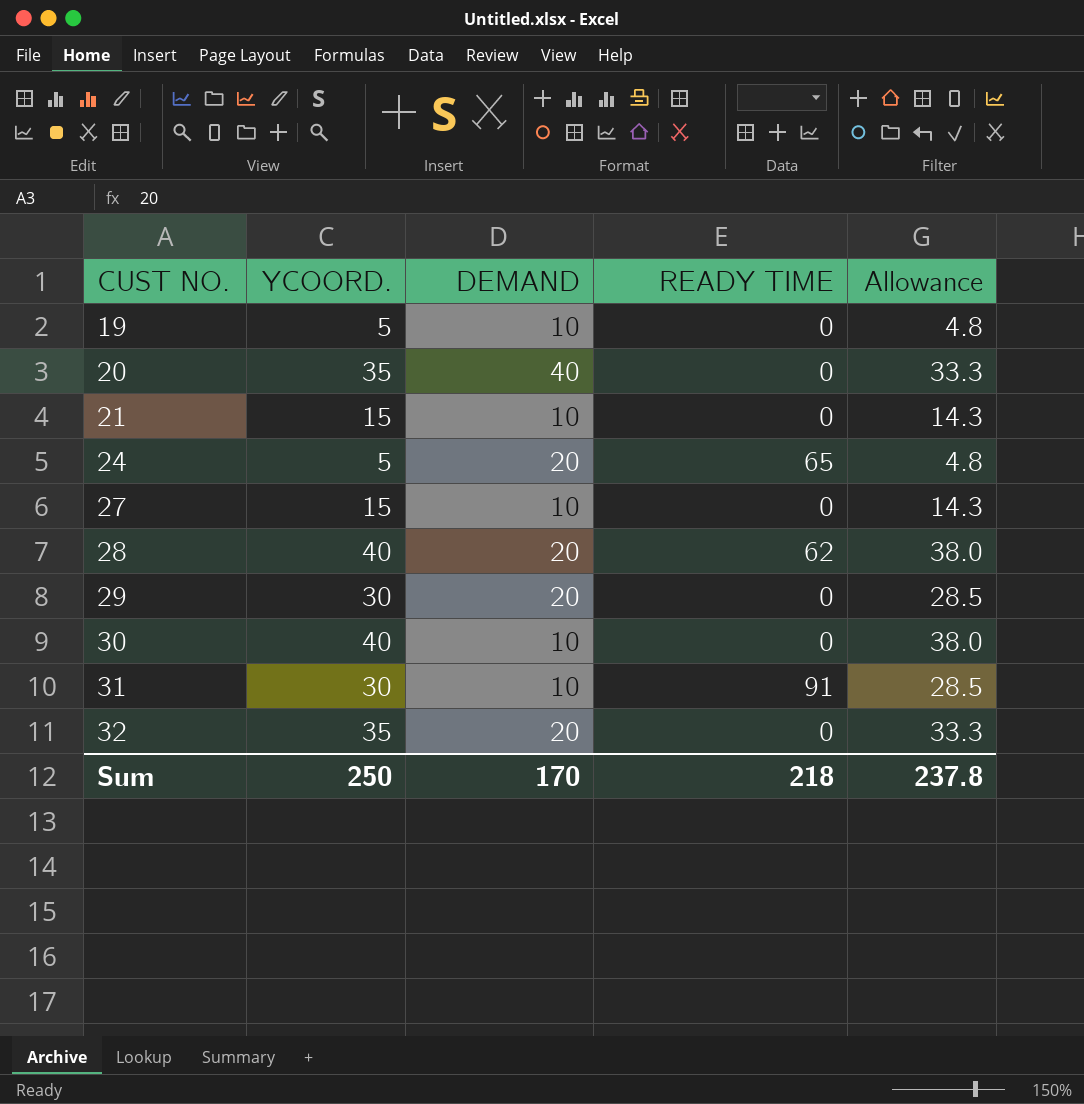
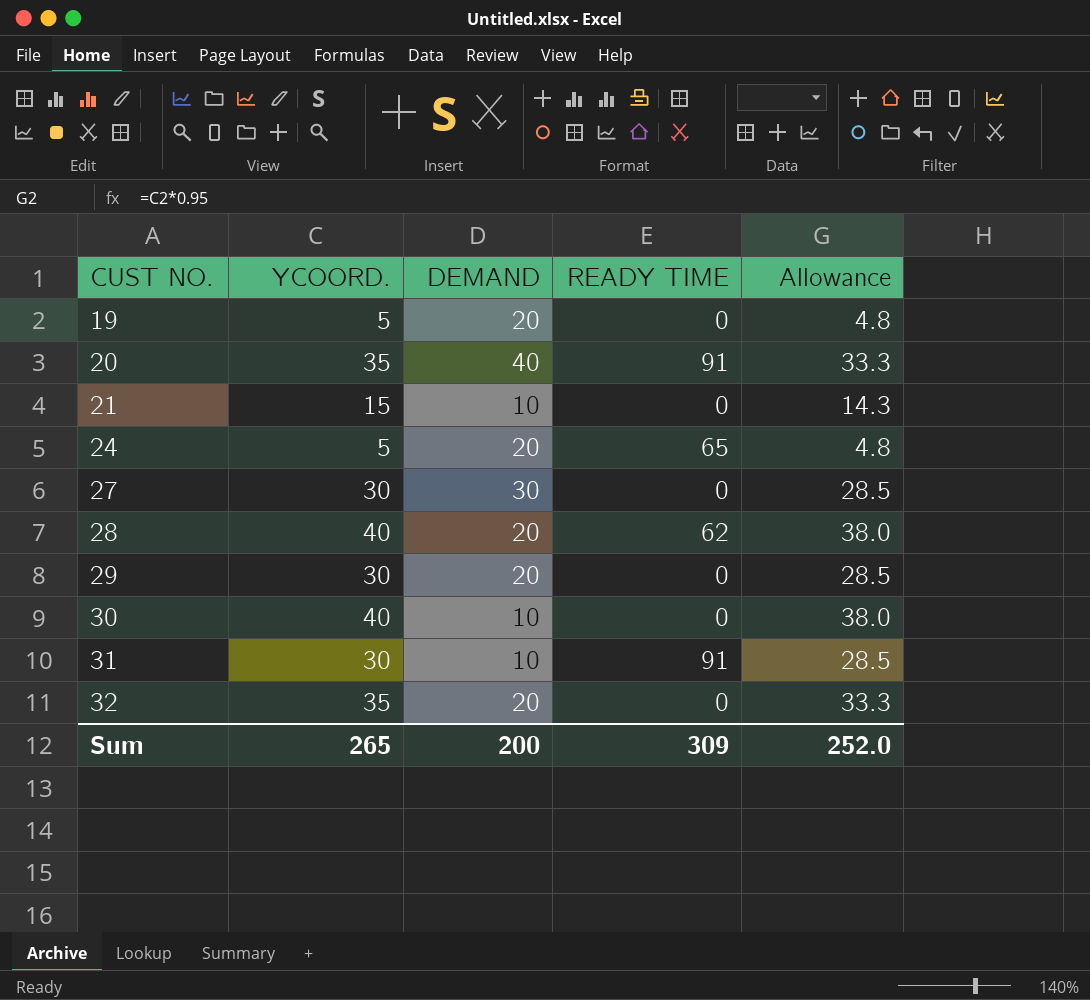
19 | DEMAND: 10 -> 20
20 | READY TIME: 0 -> 91
27 | YCOORD.: 15 -> 30
27 | DEMAND: 10 -> 30
27 | Allowance: 14.3 -> 28.5
Sum | YCOORD.: 250 -> 265
Sum | DEMAND: 170 -> 200
Sum | READY TIME: 218 -> 309
Sum | Allowance: 237.8 -> 252.0

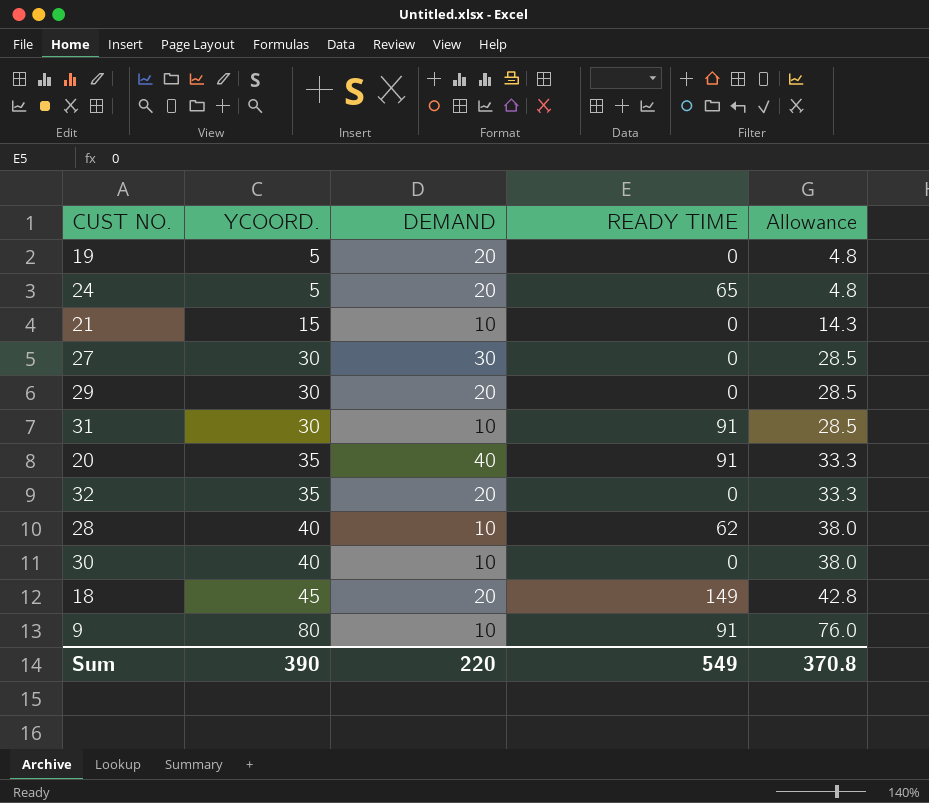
row order: CUST NO. ascending -> YCOORD. ascending
28 | DEMAND: 20 -> 10
row 18: none -> 45 | 20 | 149 | 42.8
row 9: none -> 80 | 10 | 91 | 76.0
Sum | YCOORD.: 265 -> 390
Sum | DEMAND: 200 -> 220
Sum | READY TIME: 309 -> 549
Sum | Allowance: 252.0 -> 370.8

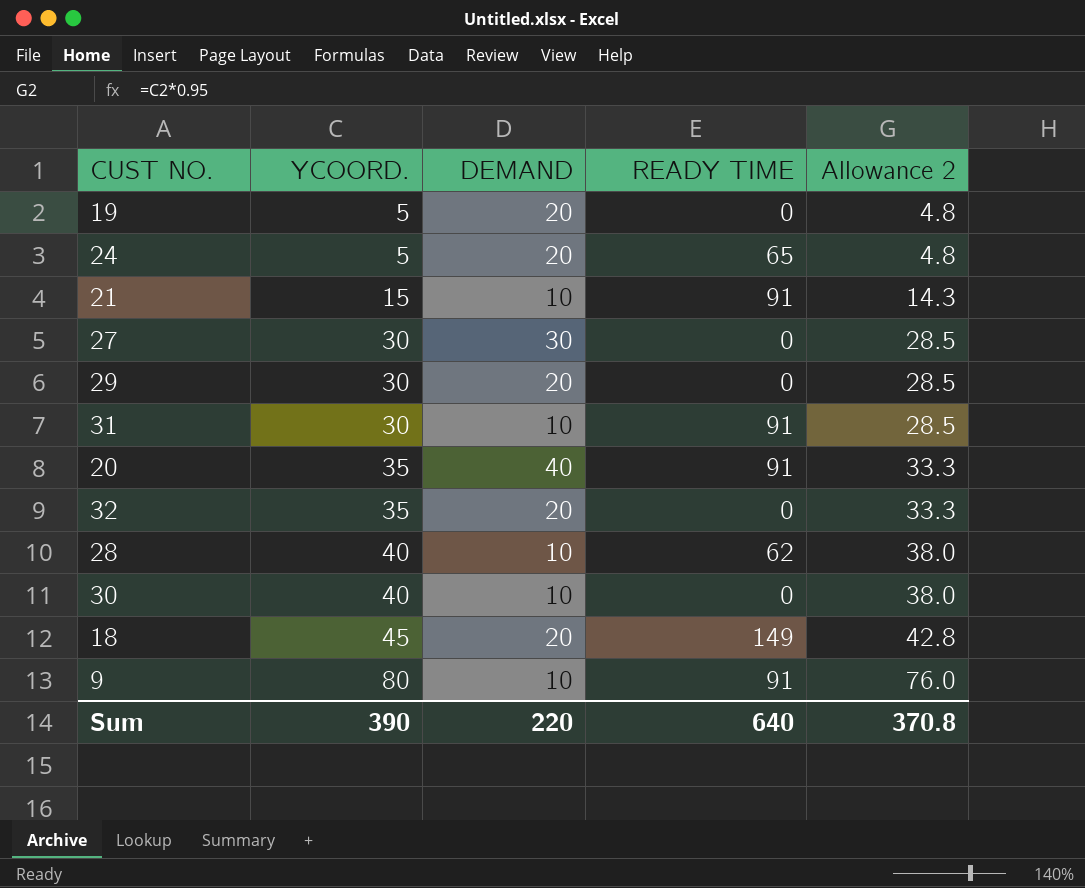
column name: Allowance -> Allowance 2
21 | READY TIME: 0 -> 91
Sum | READY TIME: 549 -> 640

